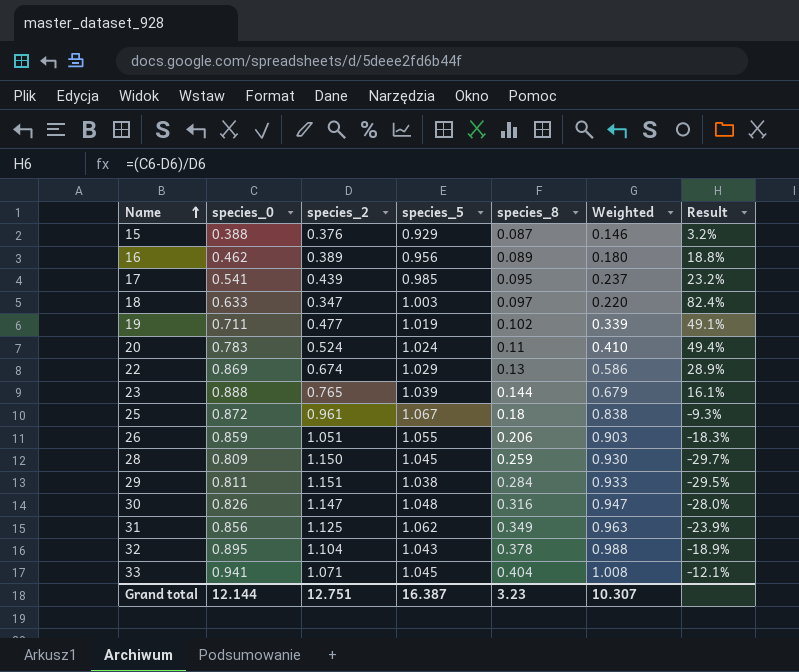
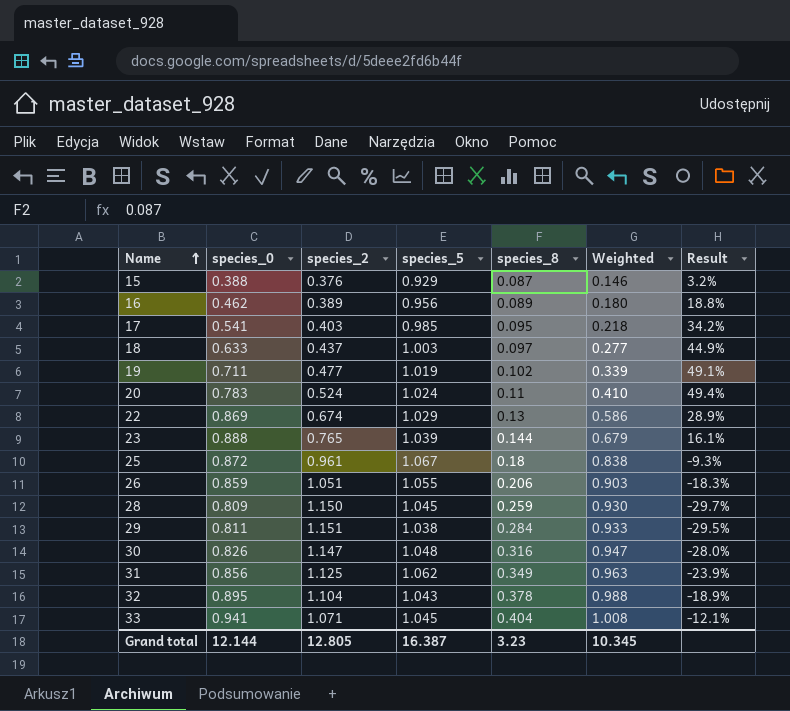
17 | species_2: 0.439 -> 0.403
17 | Weighted: 0.237 -> 0.218
17 | Result: 23.2% -> 34.2%
18 | species_2: 0.347 -> 0.437
18 | Weighted: 0.220 -> 0.277
18 | Result: 82.4% -> 44.9%
Grand total | species_2: 12.751 -> 12.805
Grand total | Weighted: 10.307 -> 10.345

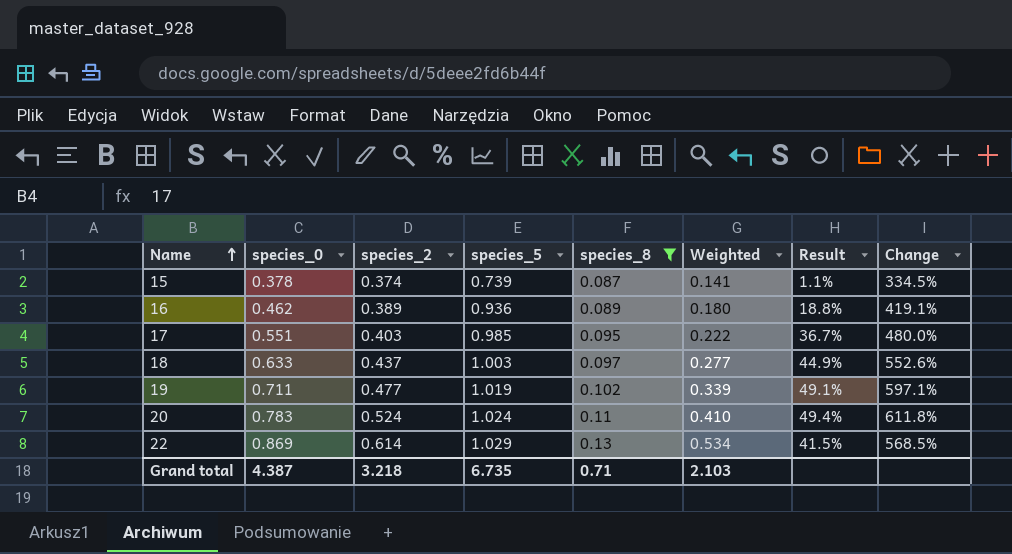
filter: none -> species_8 <= 0.13
column Change | formula: none -> ([species_0] - [species_8]) / [species_8]
15 | species_0: 0.388 -> 0.378
15 | species_2: 0.376 -> 0.374
15 | species_5: 0.929 -> 0.739
15 | Weighted: 0.146 -> 0.141
15 | Result: 3.2% -> 1.1%
16 | species_5: 0.956 -> 0.936
17 | species_0: 0.541 -> 0.551
17 | Weighted: 0.218 -> 0.222
17 | Result: 34.2% -> 36.7%
22 | species_2: 0.674 -> 0.614
22 | Weighted: 0.586 -> 0.534
22 | Result: 28.9% -> 41.5%
Grand total | species_0: 12.144 -> 4.387
Grand total | species_2: 12.805 -> 3.218
Grand total | species_5: 16.387 -> 6.735
Grand total | species_8: 3.23 -> 0.71
Grand total | Weighted: 10.345 -> 2.103

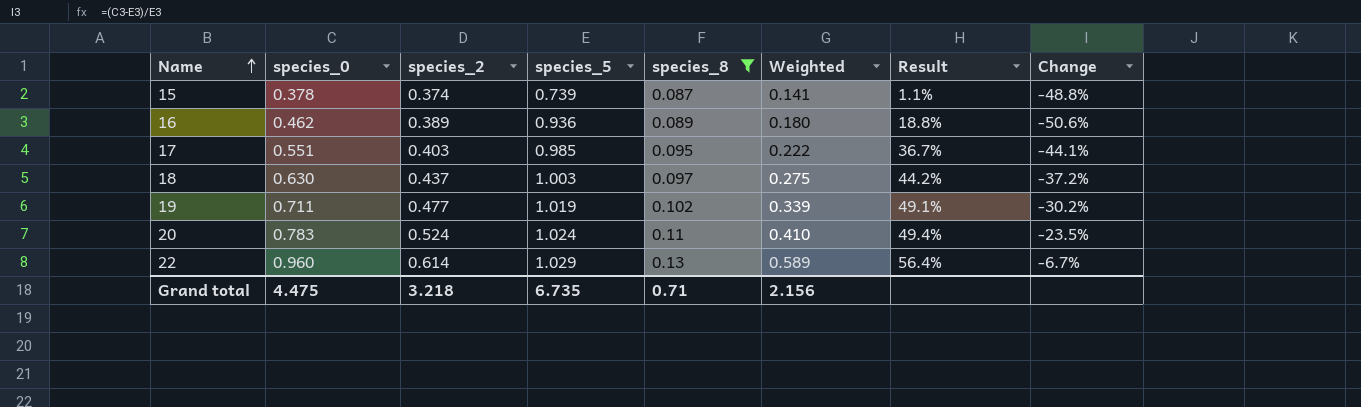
column Change | formula: ([species_0] - [species_8]) / [species_8] -> ([species_0] - [species_5]) / [species_5]
18 | species_0: 0.633 -> 0.630
18 | Weighted: 0.277 -> 0.275
18 | Result: 44.9% -> 44.2%
22 | species_0: 0.869 -> 0.960
22 | Weighted: 0.534 -> 0.589
22 | Result: 41.5% -> 56.4%
Grand total | species_0: 4.387 -> 4.475
Grand total | Weighted: 2.103 -> 2.156

